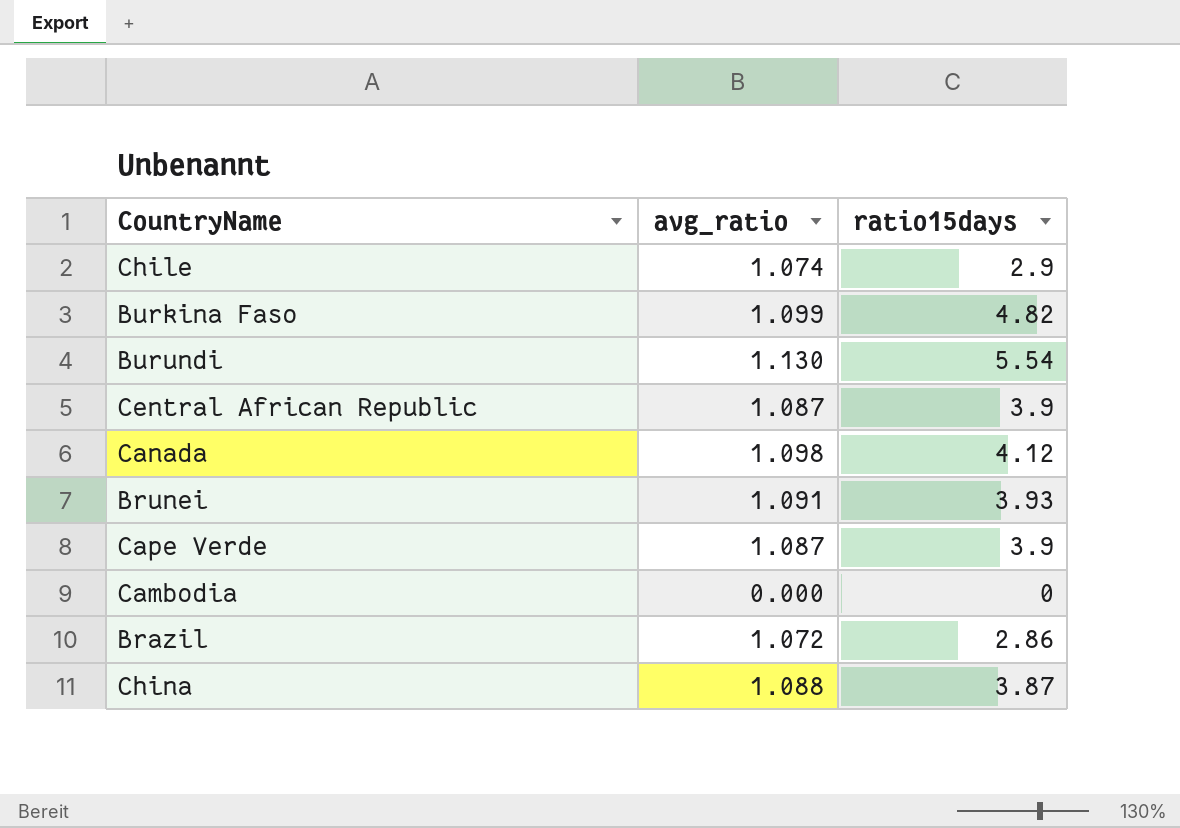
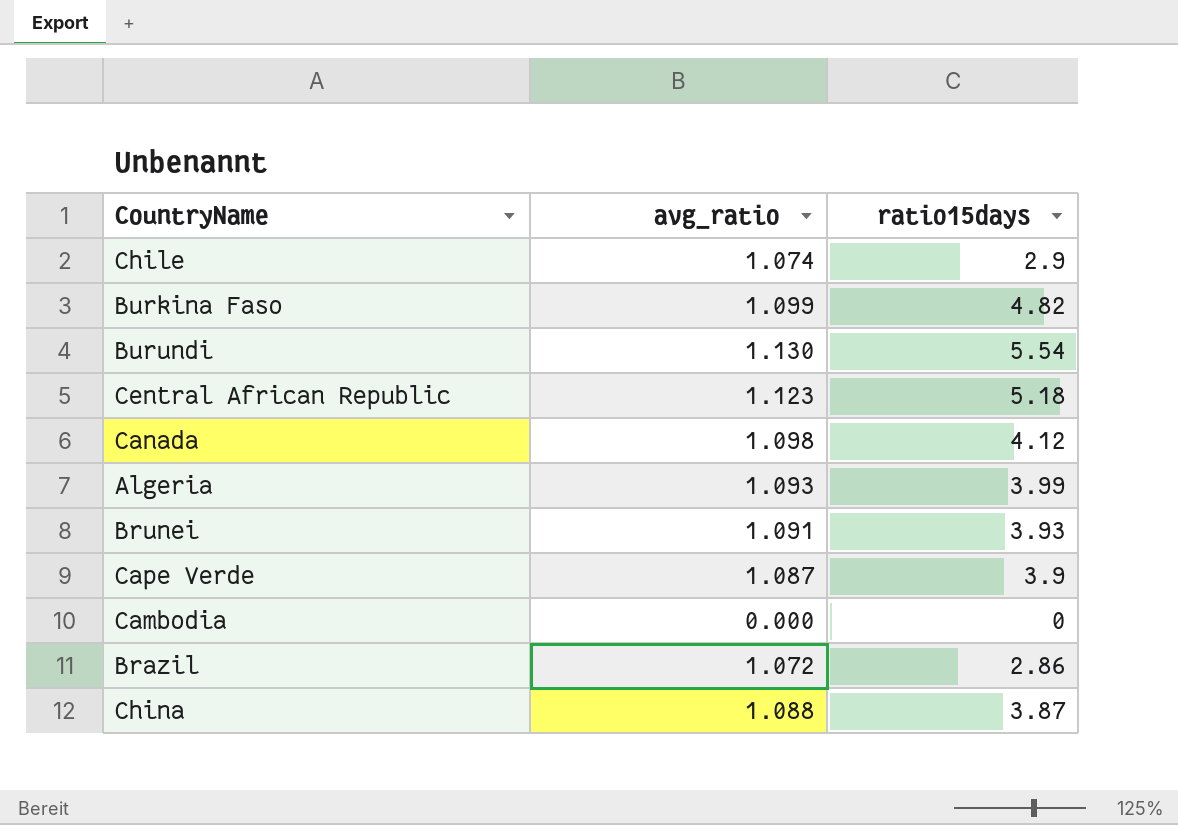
Central African Republic | avg_ratio: 1.087 -> 1.123
Central African Republic | ratio15days: 3.9 -> 5.18
row Algeria: none -> 1.093 | 3.99

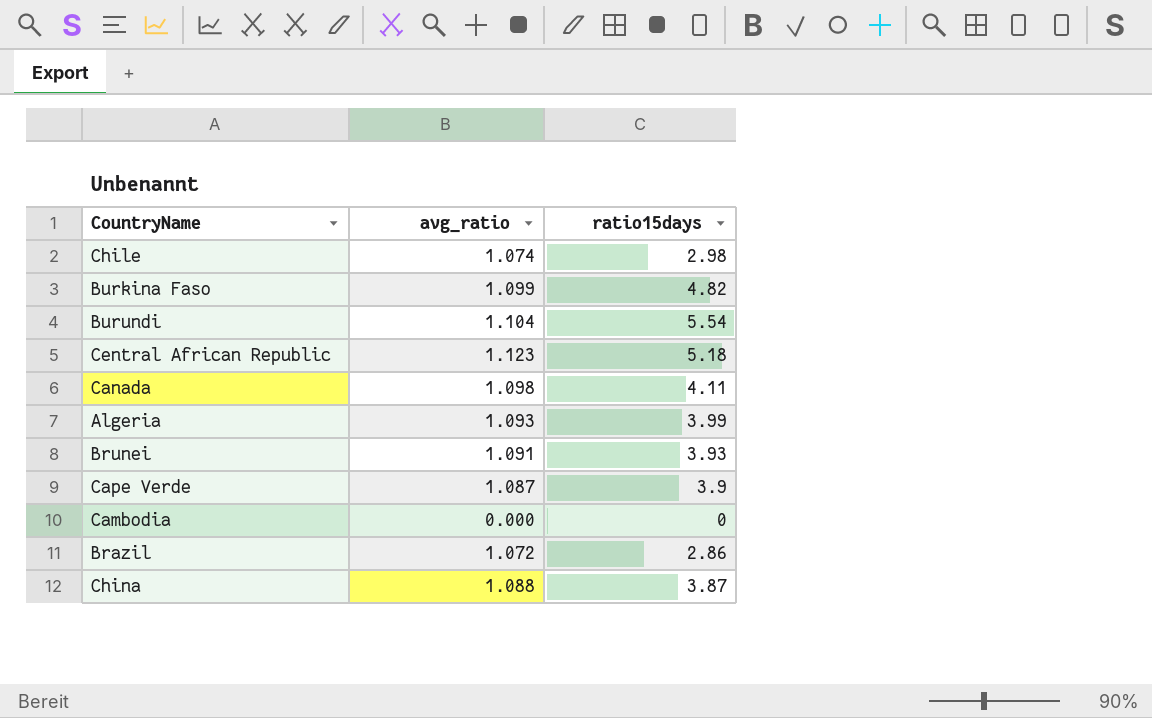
Chile | ratio15days: 2.9 -> 2.98
Burundi | avg_ratio: 1.130 -> 1.104
Canada | ratio15days: 4.12 -> 4.11

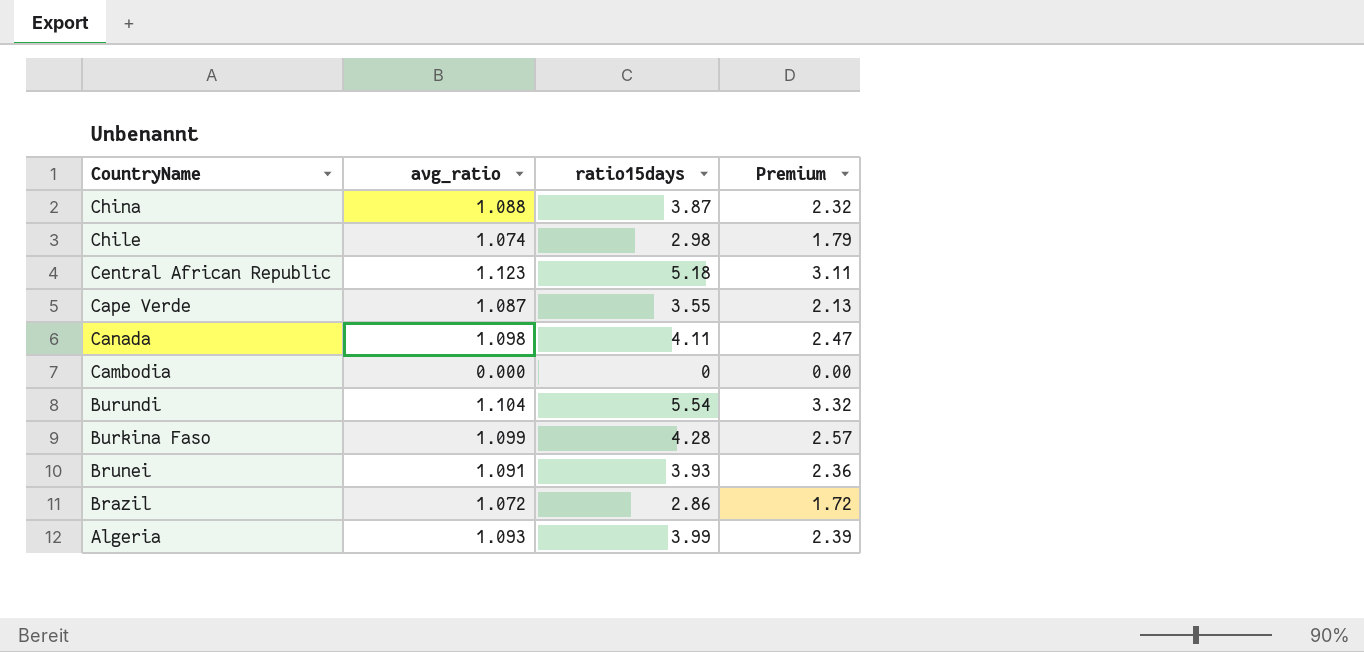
row order: none -> CountryName descending
column Premium | formula: none -> [ratio15days] * 0.6
Cape Verde | ratio15days: 3.9 -> 3.55
Burkina Faso | ratio15days: 4.82 -> 4.28

